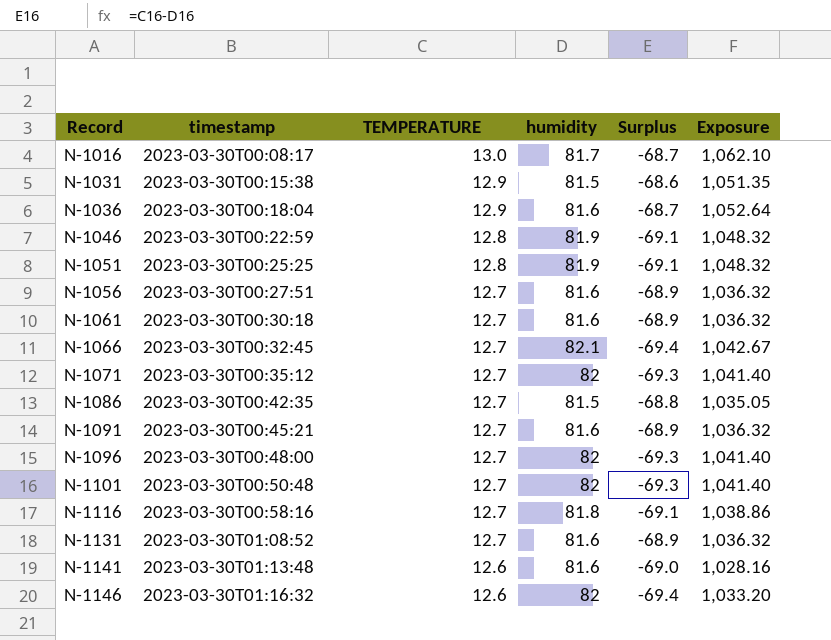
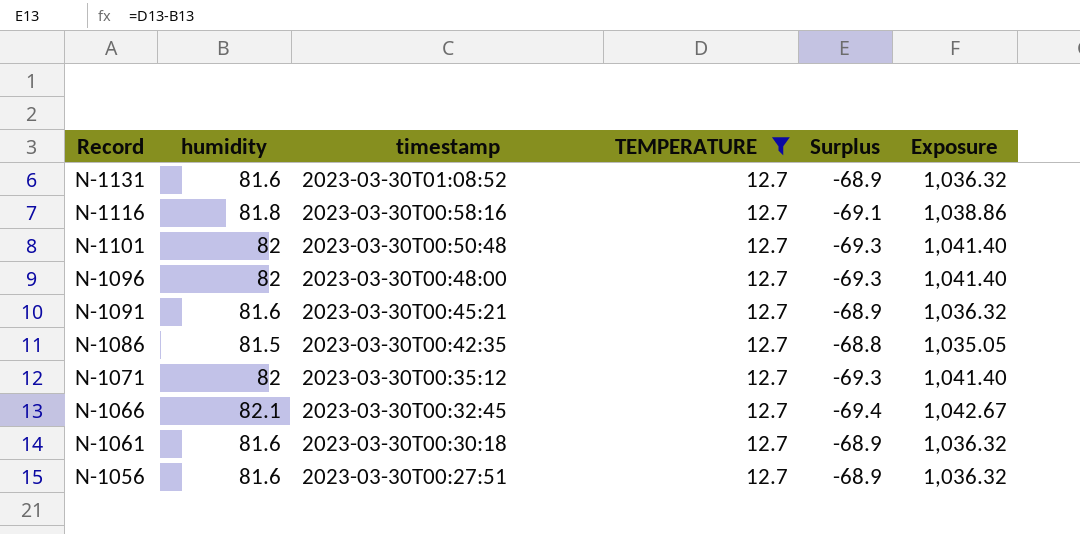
filter: none -> TEMPERATURE = 12.7
row order: Record ascending -> Record descending
column humidity | position: 4 -> 2

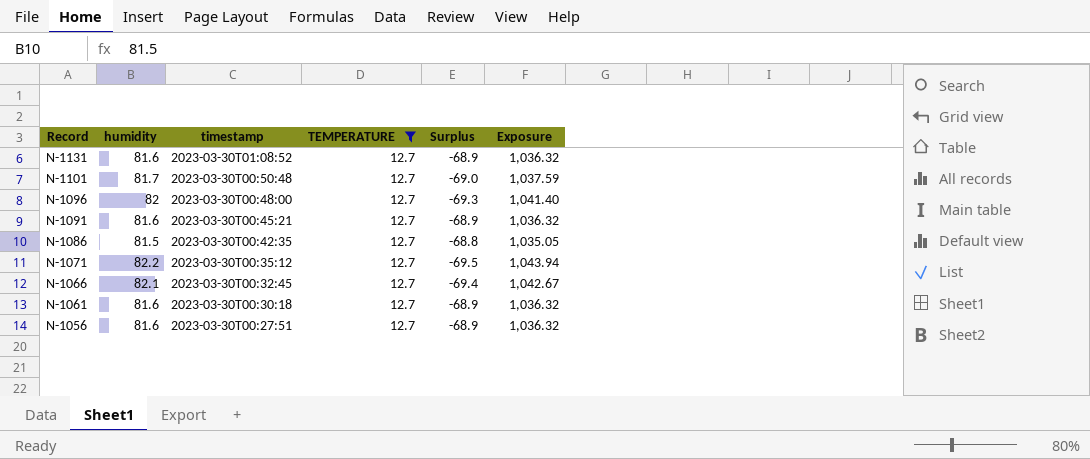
row N-1116: 81.8 | 2023-03-30T00:58:16 | 12.7 | -69.1 | 1,038.86 -> none
N-1101 | humidity: 82 -> 81.7
N-1101 | Surplus: -69.3 -> -69.0
N-1101 | Exposure: 1,041.40 -> 1,037.59
N-1071 | humidity: 82 -> 82.2
N-1071 | Surplus: -69.3 -> -69.5
N-1071 | Exposure: 1,041.40 -> 1,043.94

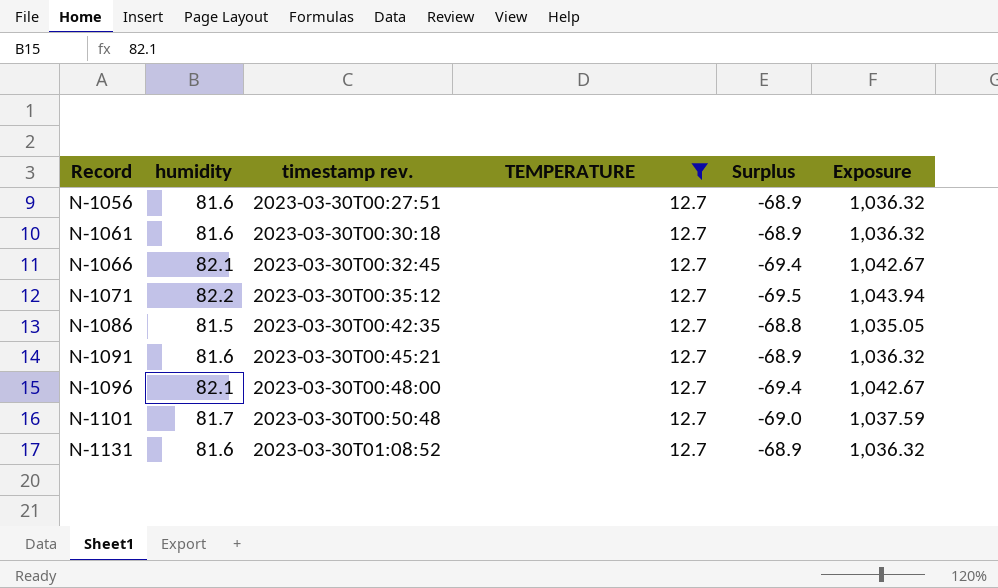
row order: Record descending -> Record ascending
column name: timestamp -> timestamp rev.
N-1096 | humidity: 82 -> 82.1
N-1096 | Surplus: -69.3 -> -69.4
N-1096 | Exposure: 1,041.40 -> 1,042.67

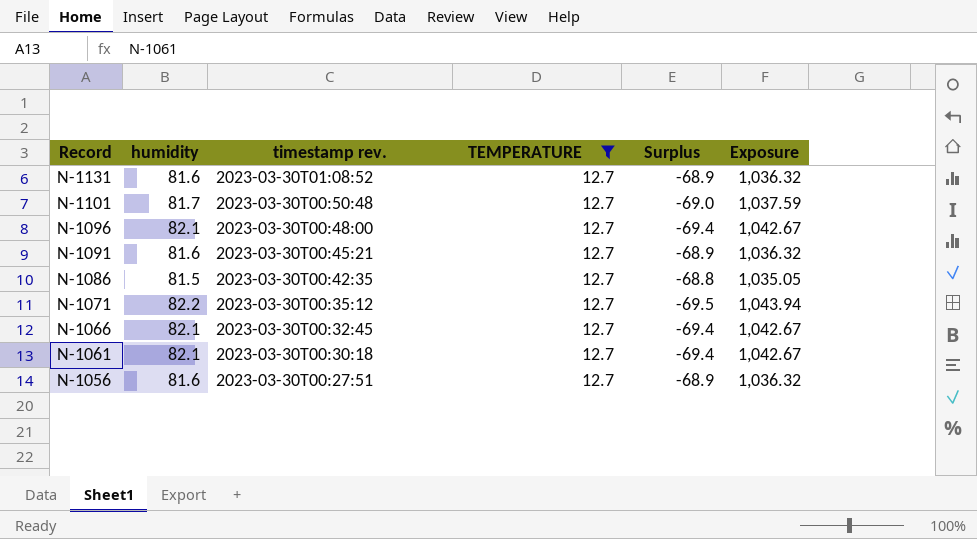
row order: Record ascending -> Record descending
N-1061 | humidity: 81.6 -> 82.1
N-1061 | Surplus: -68.9 -> -69.4
N-1061 | Exposure: 1,036.32 -> 1,042.67

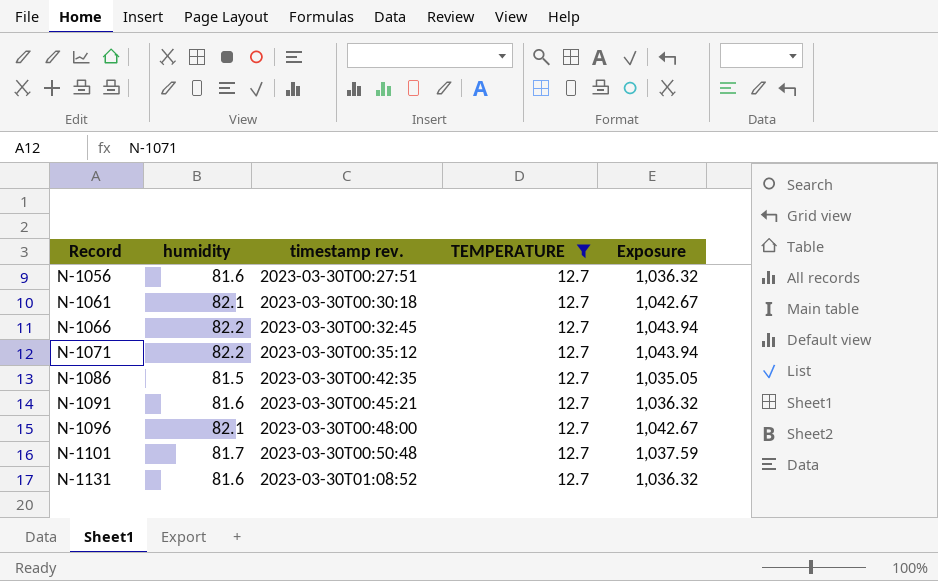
row order: Record descending -> Record ascending
column Surplus | formula: [TEMPERATURE] - [humidity] -> none
N-1066 | humidity: 82.1 -> 82.2
N-1066 | Exposure: 1,042.67 -> 1,043.94

